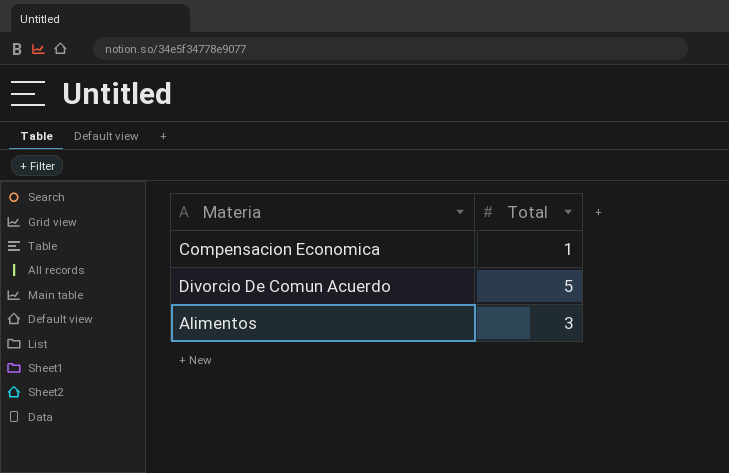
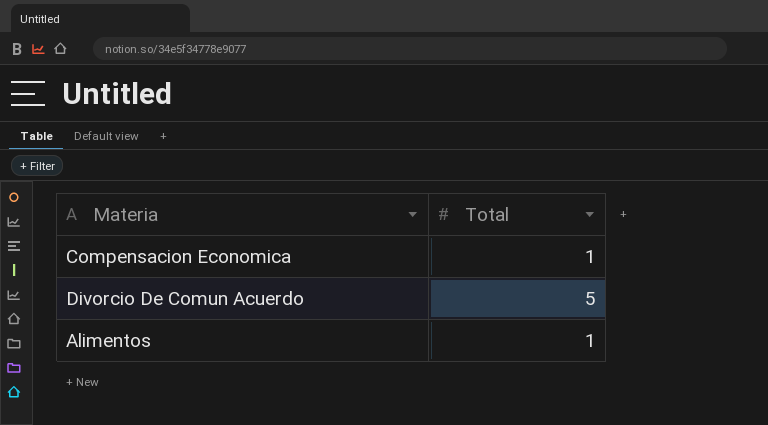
Alimentos | Total: 3 -> 1

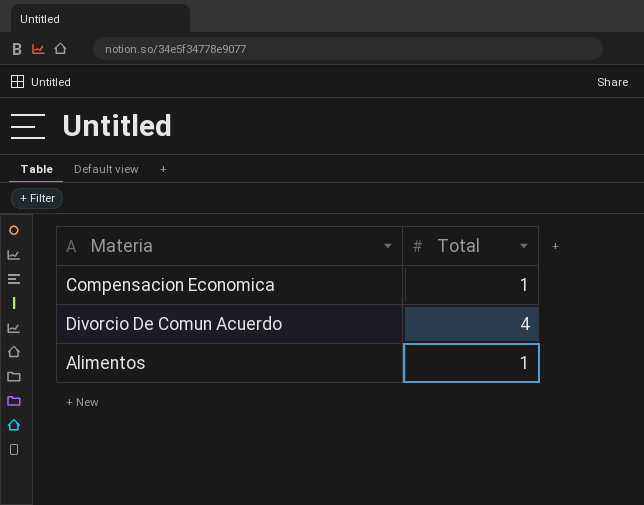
Divorcio De Comun Acuerdo | Total: 5 -> 4

